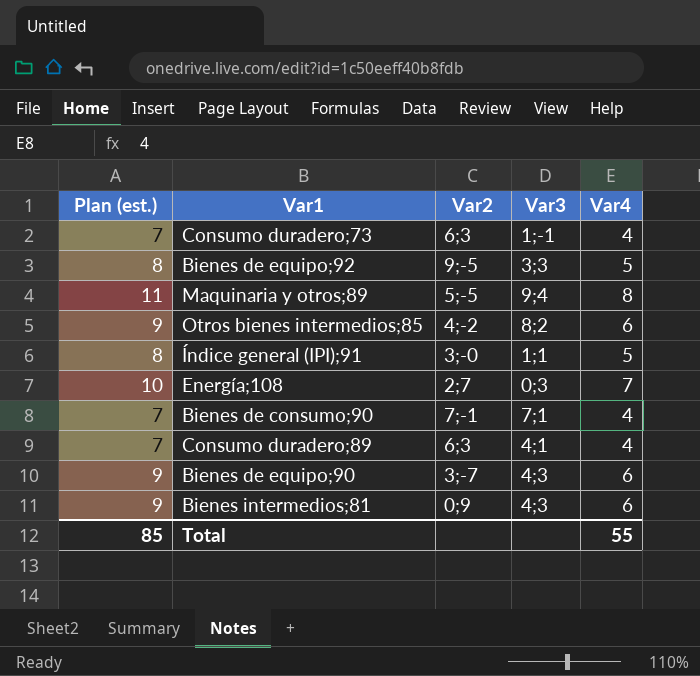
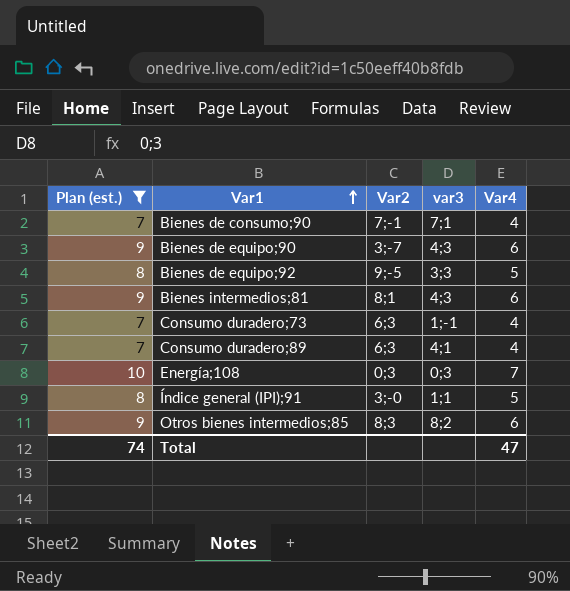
filter: none -> Plan (est.) != 11
row order: none -> Var1 ascending
column name: Var3 -> var3
Bienes intermedios;81 | Var2: 0;9 -> 8;1
Energía;108 | Var2: 2;7 -> 0;3
Otros bienes intermedios;85 | Var2: 4;-2 -> 8;3
Total | Plan (est.): 85 -> 74
Total | Var4: 55 -> 47

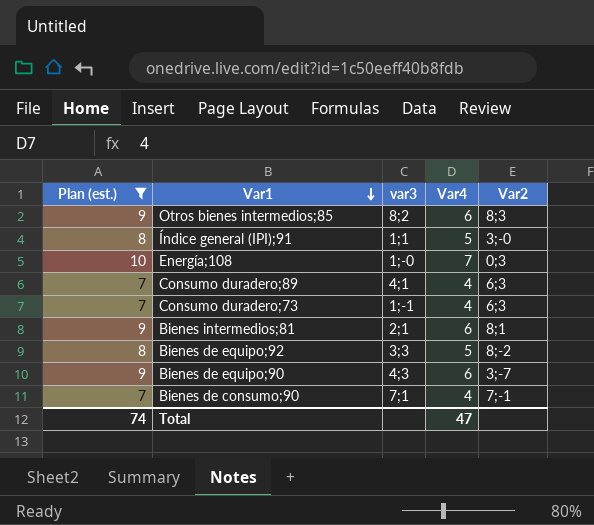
row order: Var1 ascending -> Var1 descending
column Var2 | position: 3 -> 5
Energía;108 | var3: 0;3 -> 1;-0
Bienes intermedios;81 | var3: 4;3 -> 2;1
Bienes de equipo;92 | Var2: 9;-5 -> 8;-2

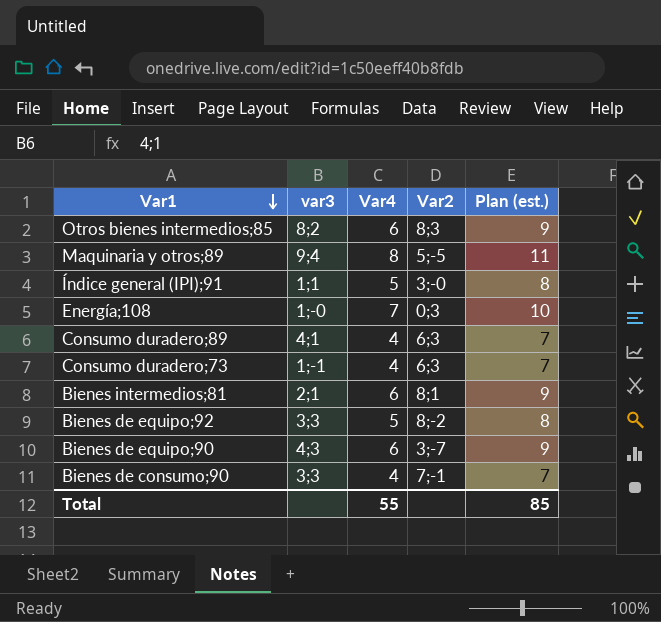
filter: Plan (est.) != 11 -> none
column Plan (est.) | position: 1 -> 5
Bienes de consumo;90 | var3: 7;1 -> 3;3
Total | Var4: 47 -> 55
Total | Plan (est.): 74 -> 85

